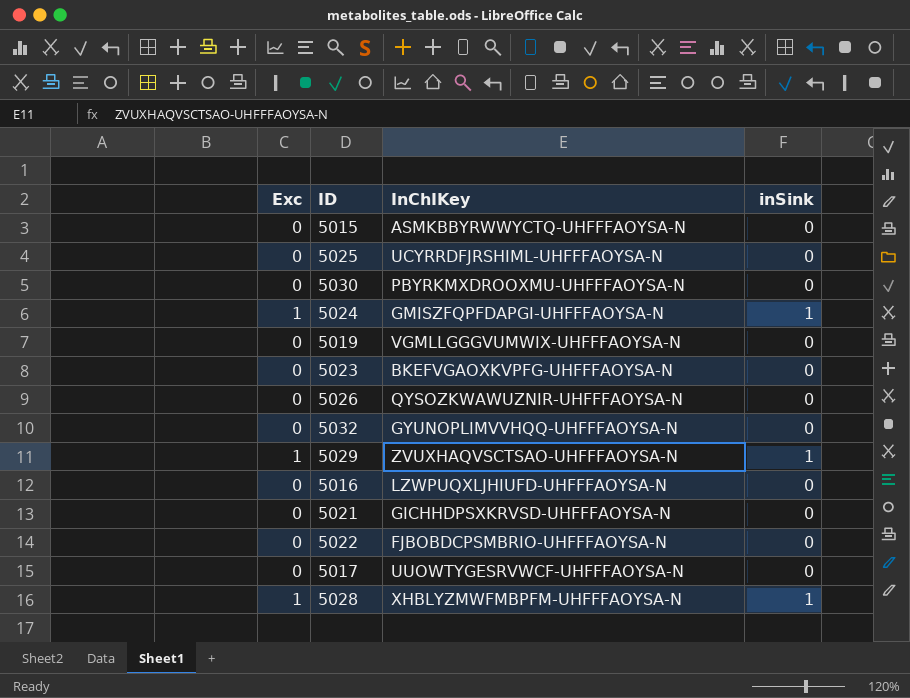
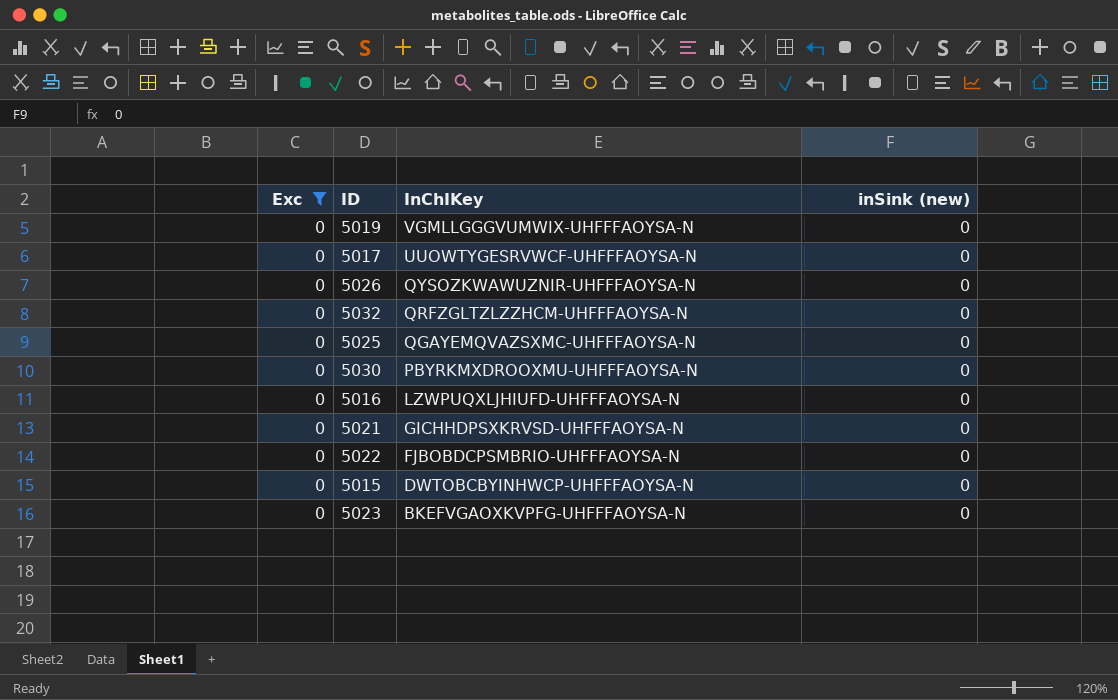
filter: none -> Exc = 0
row order: none -> InChIKey descending
column name: inSink -> inSink (new)
5032 | InChIKey: GYUNOPLIMVVHQQ-UHFFFAOYSA-N -> QRFZGLTZLZZHCM-UHFFFAOYSA-N
5025 | InChIKey: UCYRRDFJRSHIML-UHFFFAOYSA-N -> QGAYEMQVAZSXMC-UHFFFAOYSA-N
5015 | InChIKey: ASMKBBYRWWYCTQ-UHFFFAOYSA-N -> DWTOBCBYINHWCP-UHFFFAOYSA-N

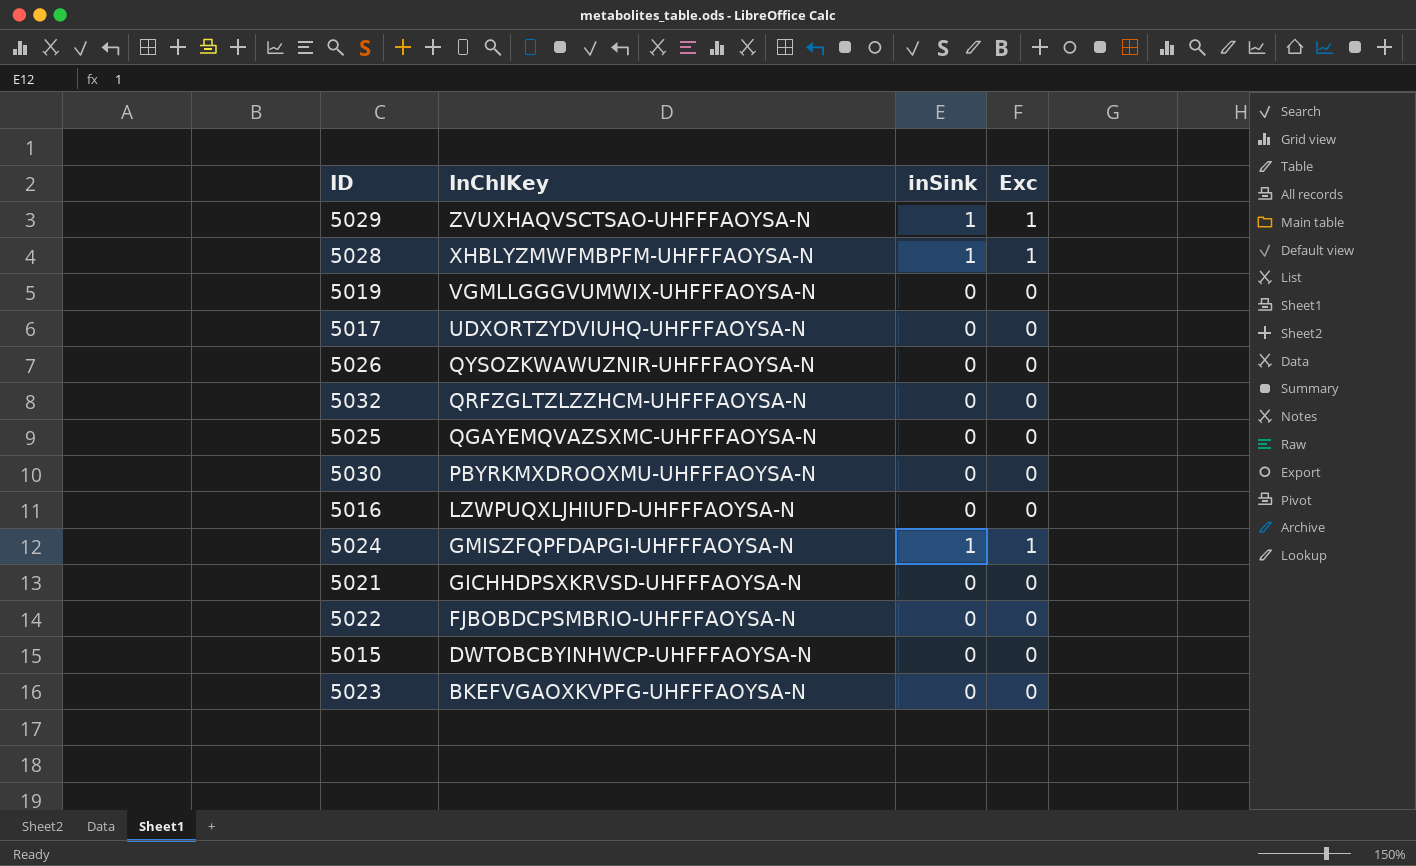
filter: Exc = 0 -> none
column name: inSink (new) -> inSink
column Exc | position: 1 -> 4
5017 | InChIKey: UUOWTYGESRVWCF-UHFFFAOYSA-N -> UDXORTZYDVIUHQ-UHFFFAOYSA-N

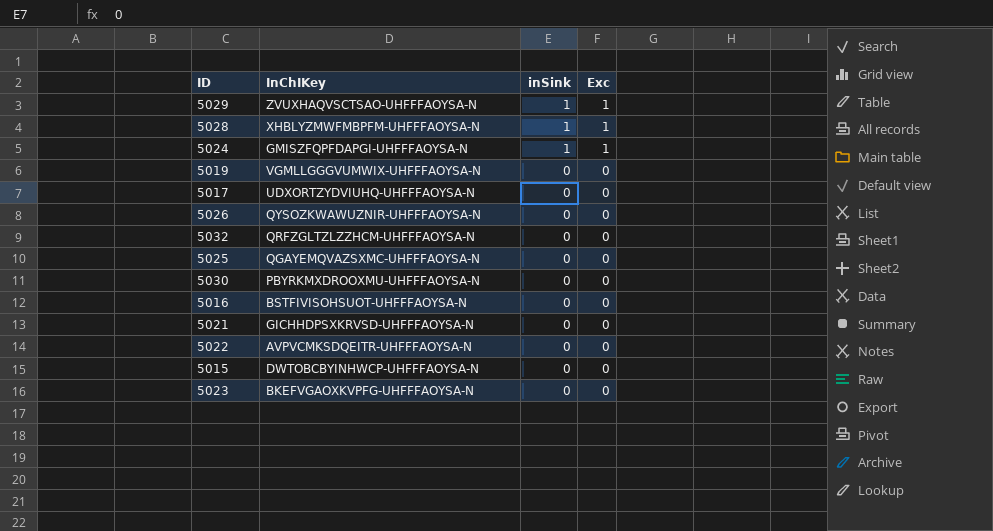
row order: InChIKey descending -> inSink descending
5016 | InChIKey: LZWPUQXLJHIUFD-UHFFFAOYSA-N -> BSTFIVISOHSUOT-UHFFFAOYSA-N
5022 | InChIKey: FJBOBDCPSMBRIO-UHFFFAOYSA-N -> AVPVCMKSDQEITR-UHFFFAOYSA-N

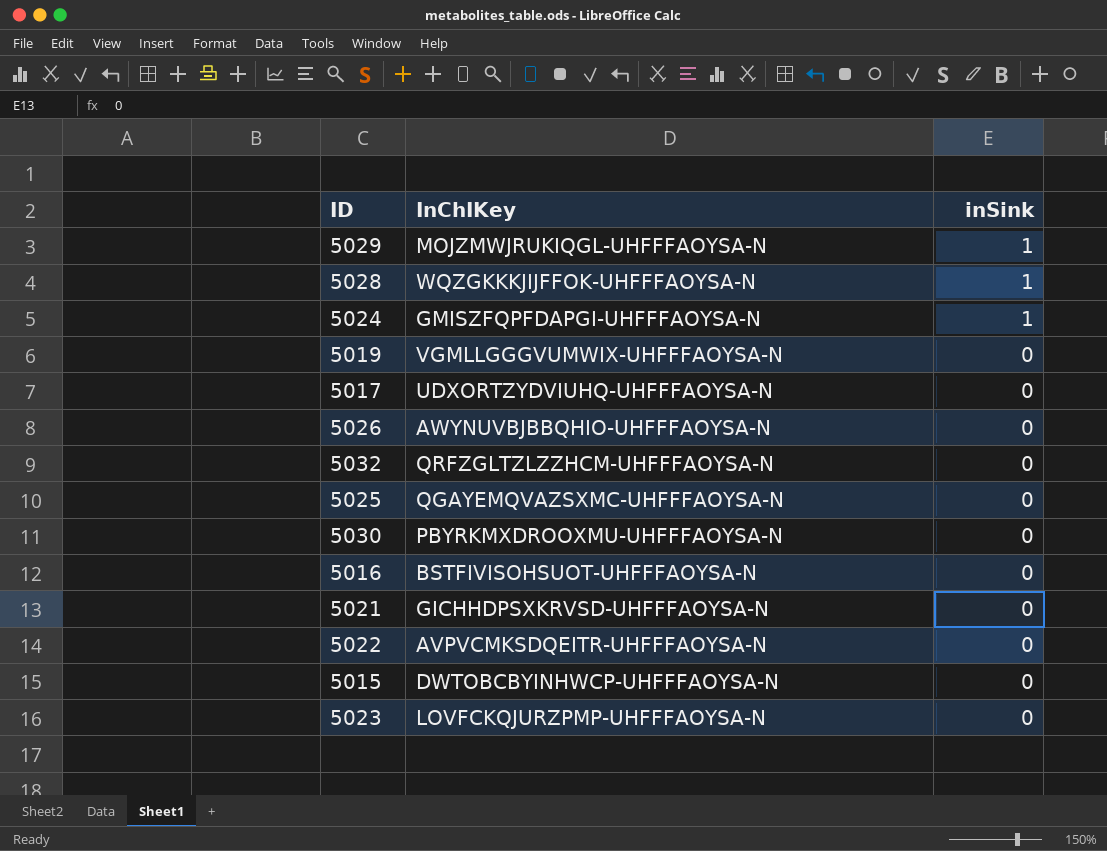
column Exc | position: 4 -> none
5029 | InChIKey: ZVUXHAQVSCTSAO-UHFFFAOYSA-N -> MOJZMWJRUKIQGL-UHFFFAOYSA-N
5028 | InChIKey: XHBLYZMWFMBPFM-UHFFFAOYSA-N -> WQZGKKKJIJFFOK-UHFFFAOYSA-N
5026 | InChIKey: QYSOZKWAWUZNIR-UHFFFAOYSA-N -> AWYNUVBJBBQHIO-UHFFFAOYSA-N
5023 | InChIKey: BKEFVGAOXKVPFG-UHFFFAOYSA-N -> LOVFCKQJURZPMP-UHFFFAOYSA-N

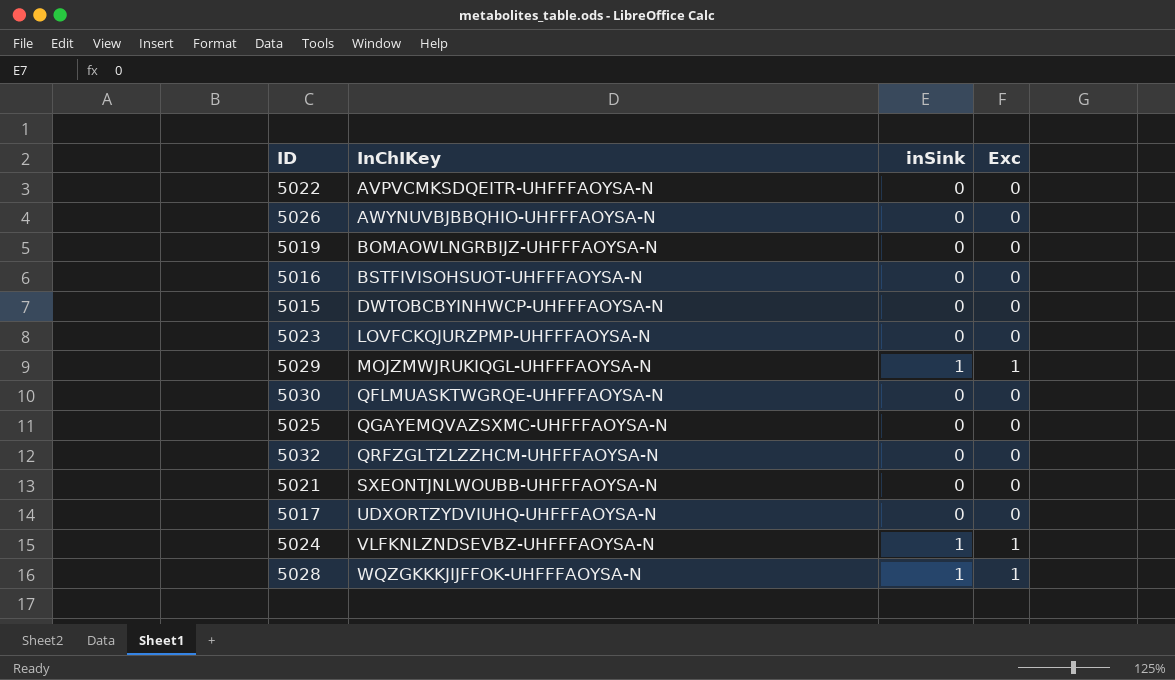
row order: inSink descending -> InChIKey ascending
column Exc | position: none -> 4
5019 | InChIKey: VGMLLGGGVUMWIX-UHFFFAOYSA-N -> BOMAOWLNGRBIJZ-UHFFFAOYSA-N
5030 | InChIKey: PBYRKMXDROOXMU-UHFFFAOYSA-N -> QFLMUASKTWGRQE-UHFFFAOYSA-N
5021 | InChIKey: GICHHDPSXKRVSD-UHFFFAOYSA-N -> SXEONTJNLWOUBB-UHFFFAOYSA-N
5024 | InChIKey: GMISZFQPFDAPGI-UHFFFAOYSA-N -> VLFKNLZNDSEVBZ-UHFFFAOYSA-N

